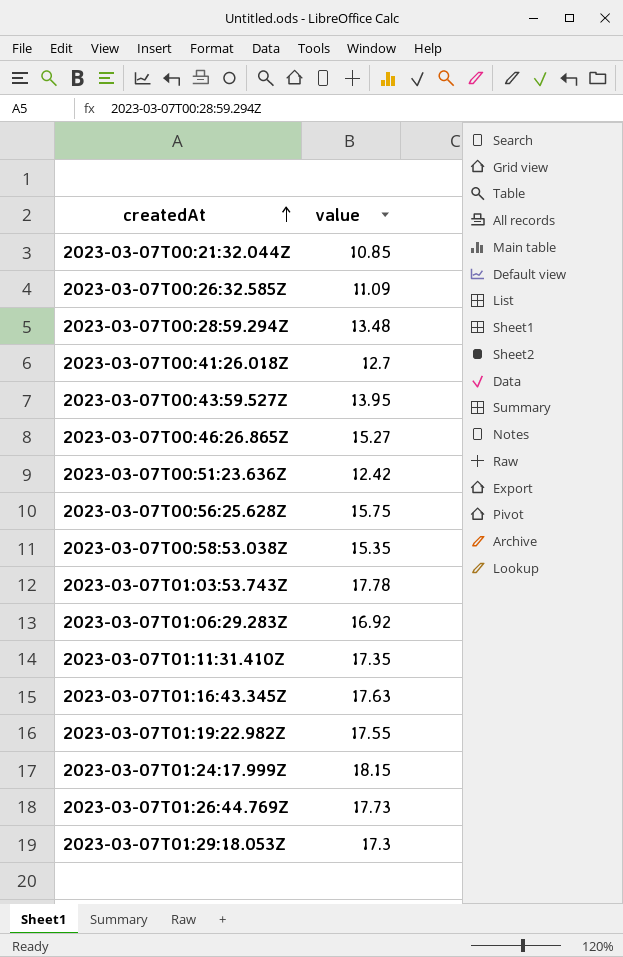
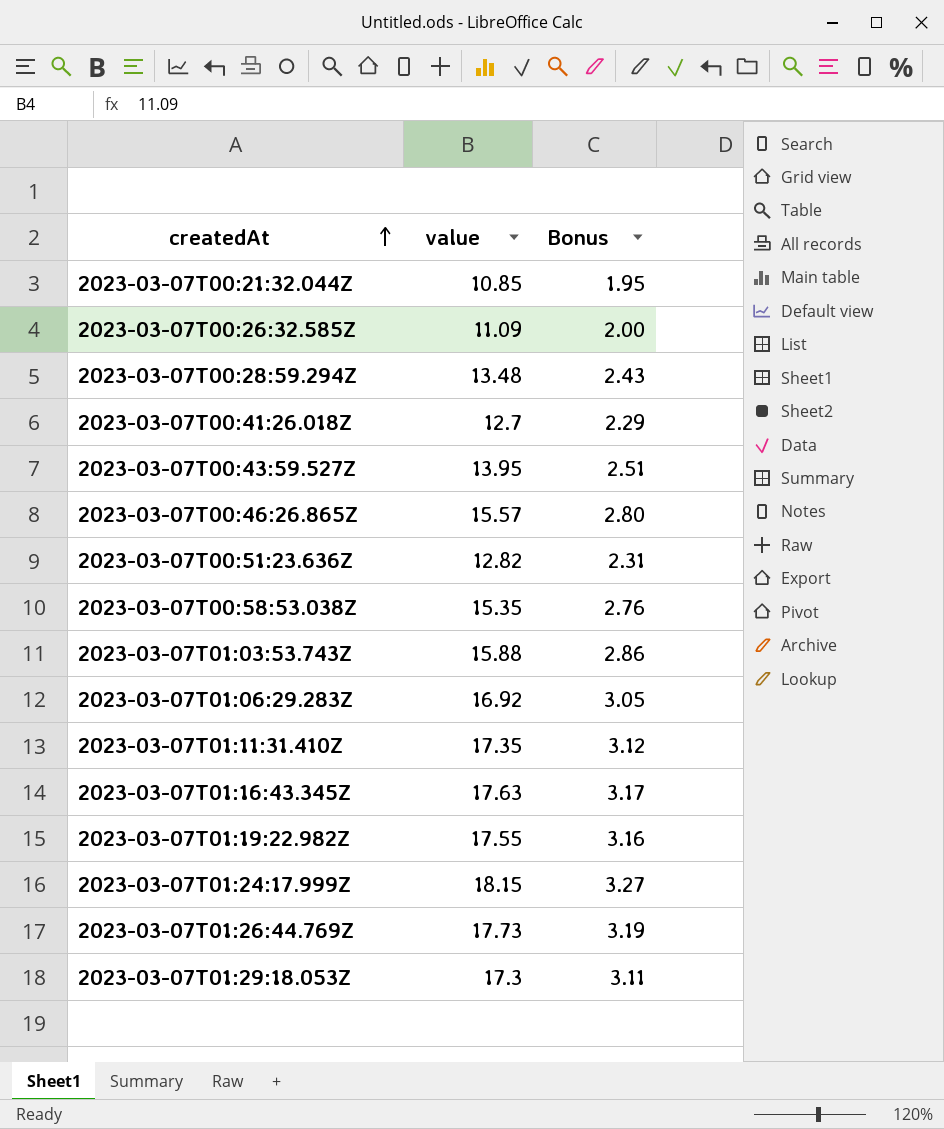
column Bonus | formula: none -> [value] * 0.18
row 2023-03-07T00:56:25.628Z: 15.75 -> none
2023-03-07T00:46:26.865Z | value: 15.27 -> 15.57
2023-03-07T00:51:23.636Z | value: 12.42 -> 12.82
2023-03-07T01:03:53.743Z | value: 17.78 -> 15.88

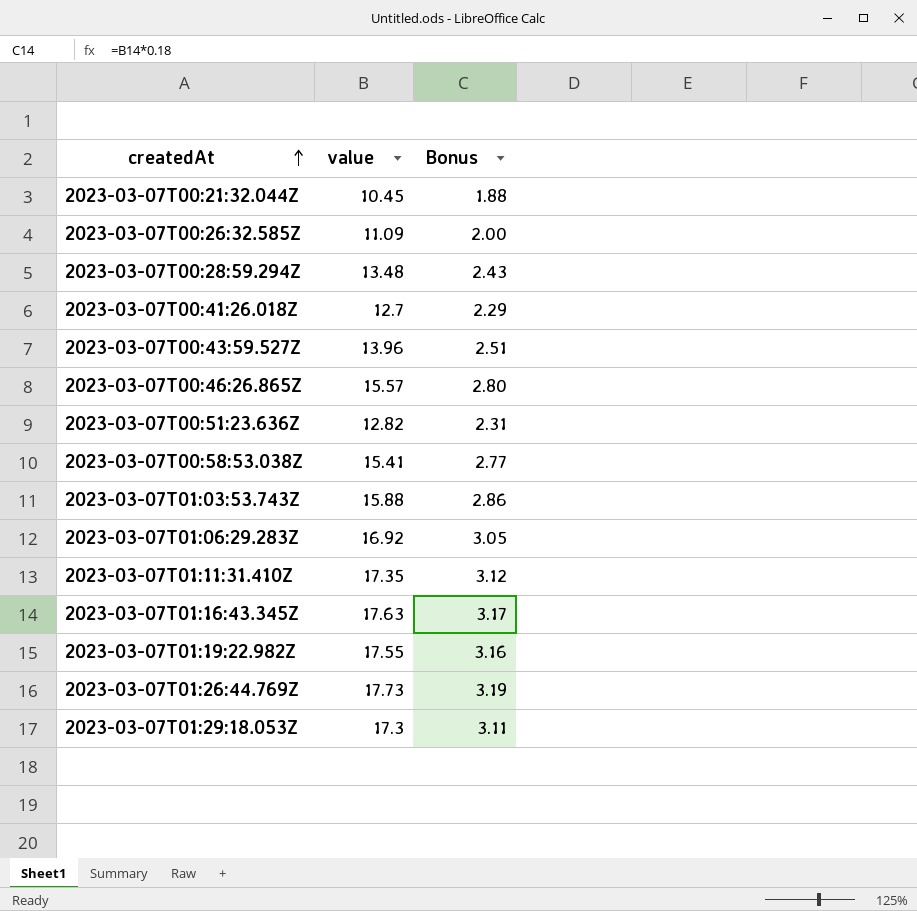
row 2023-03-07T01:24:17.999Z: 18.15 | 3.27 -> none
2023-03-07T00:21:32.044Z | value: 10.85 -> 10.45
2023-03-07T00:21:32.044Z | Bonus: 1.95 -> 1.88
2023-03-07T00:43:59.527Z | value: 13.95 -> 13.96
2023-03-07T00:58:53.038Z | value: 15.35 -> 15.41
2023-03-07T00:58:53.038Z | Bonus: 2.76 -> 2.77

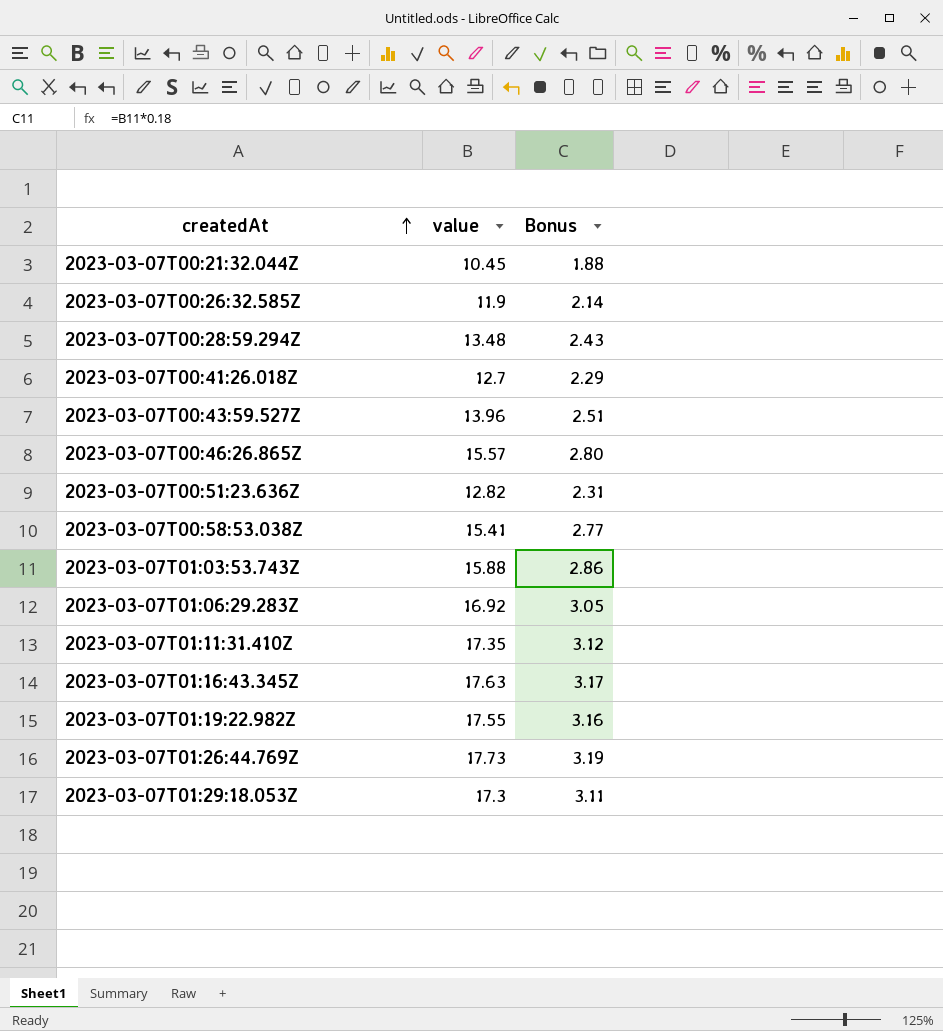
2023-03-07T00:26:32.585Z | value: 11.09 -> 11.9
2023-03-07T00:26:32.585Z | Bonus: 2.00 -> 2.14

